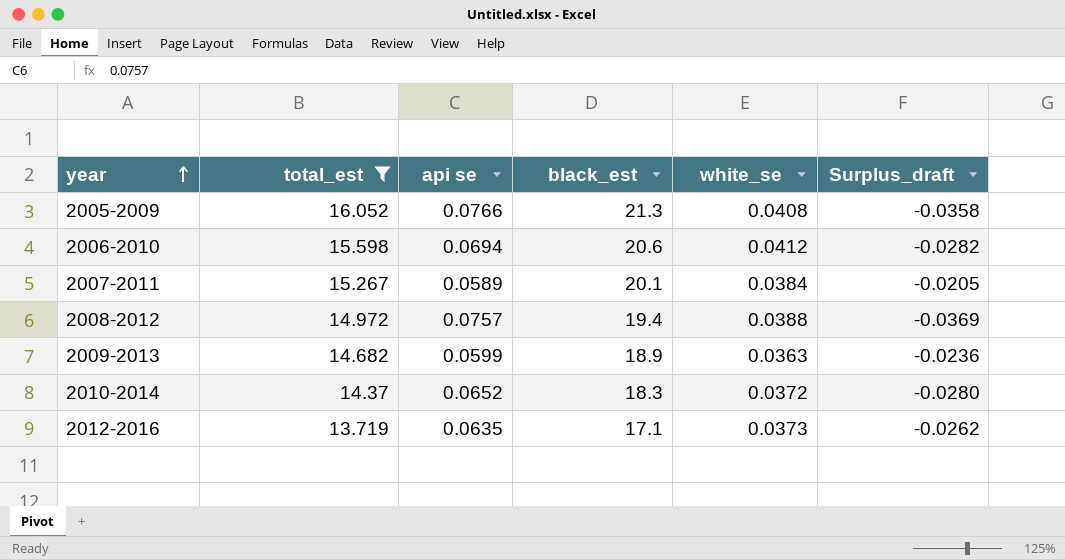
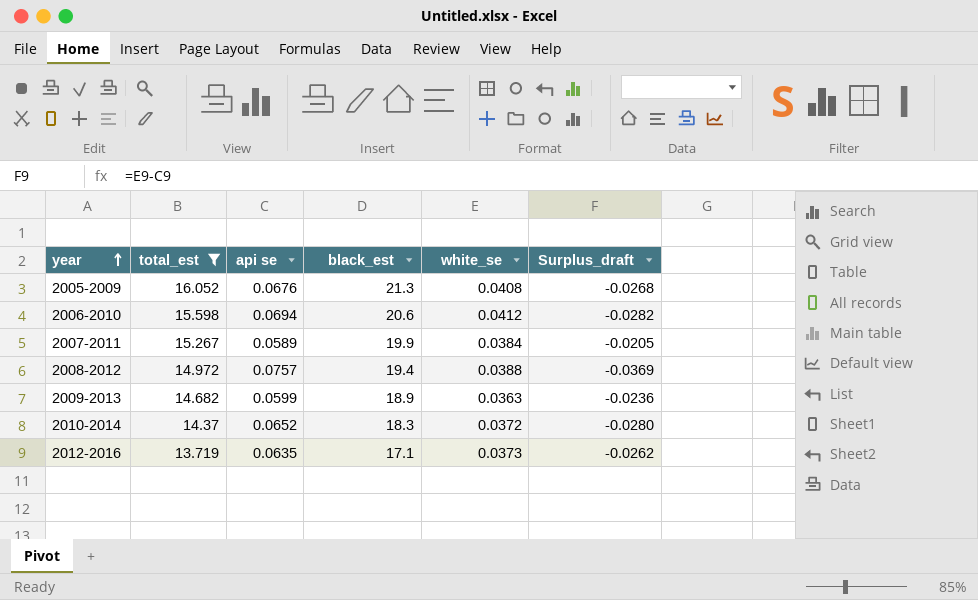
2005-2009 | api se: 0.0766 -> 0.0676
2005-2009 | Surplus_draft: -0.0358 -> -0.0268
2007-2011 | black_est: 20.1 -> 19.9

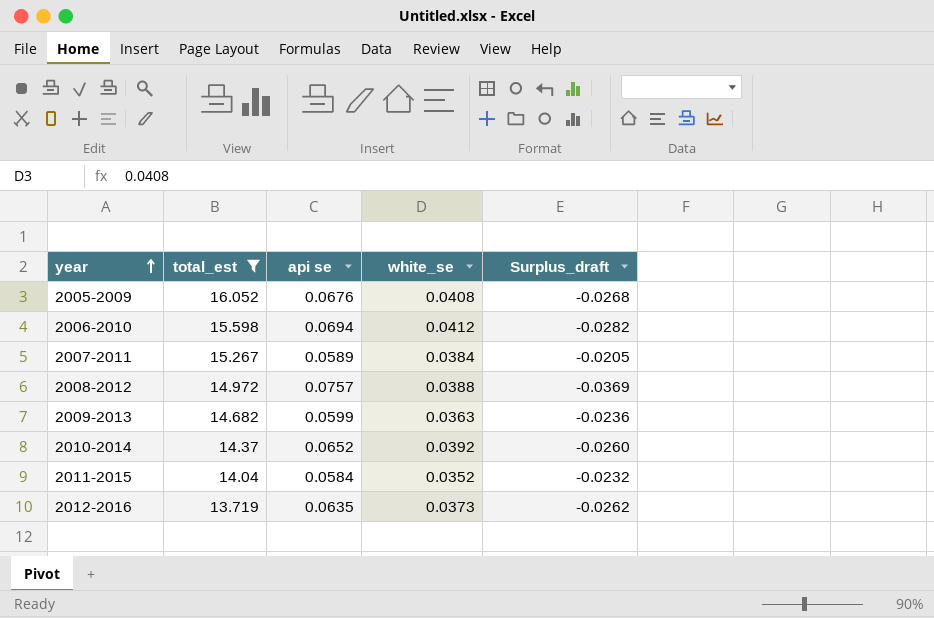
column black_est | position: 4 -> none
2010-2014 | white_se: 0.0372 -> 0.0392
2010-2014 | Surplus_draft: -0.0280 -> -0.0260
row 2011-2015: none -> 14.04 | 0.0584 | 0.0352 | -0.0232

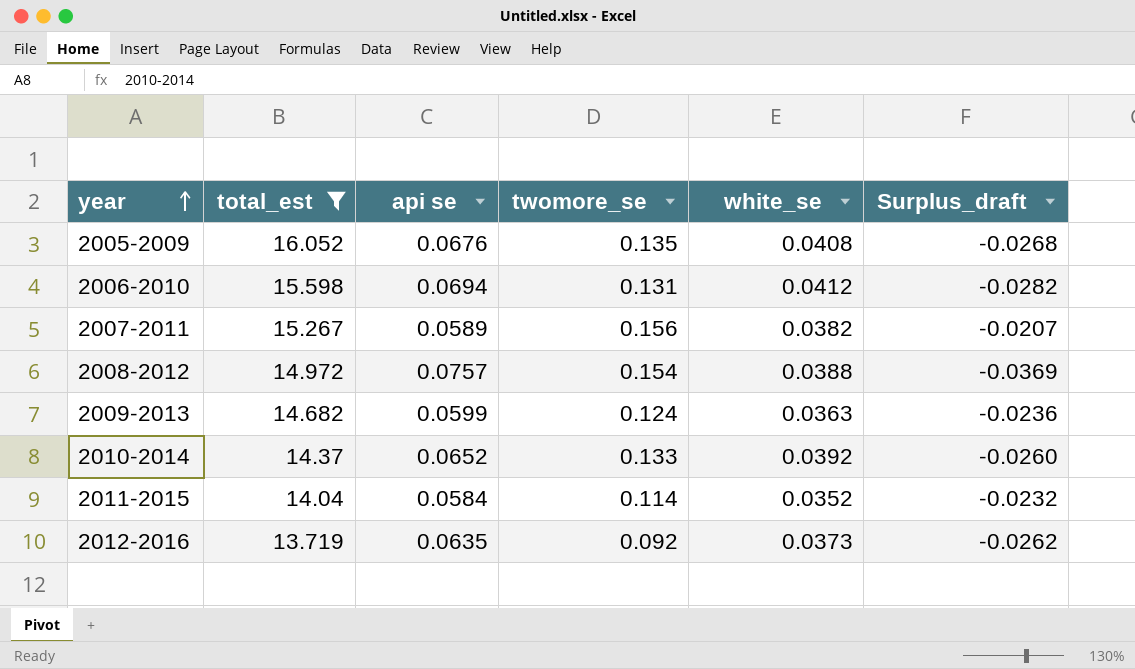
column twomore_se | position: none -> 4
2007-2011 | white_se: 0.0384 -> 0.0382
2007-2011 | Surplus_draft: -0.0205 -> -0.0207

